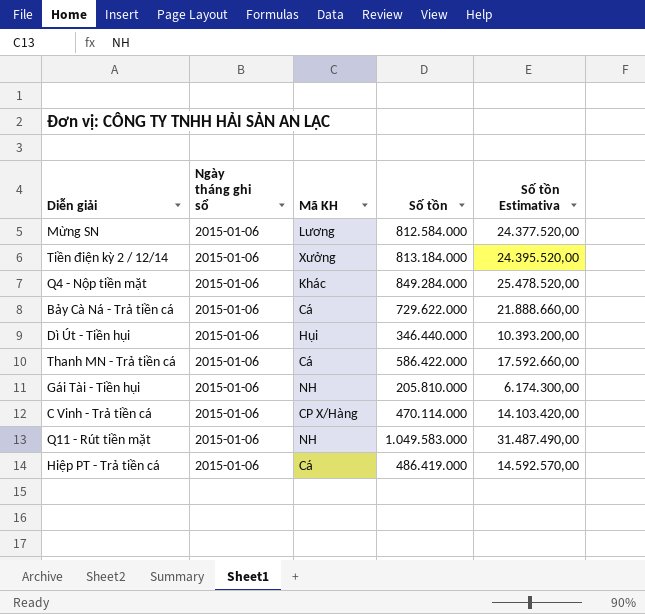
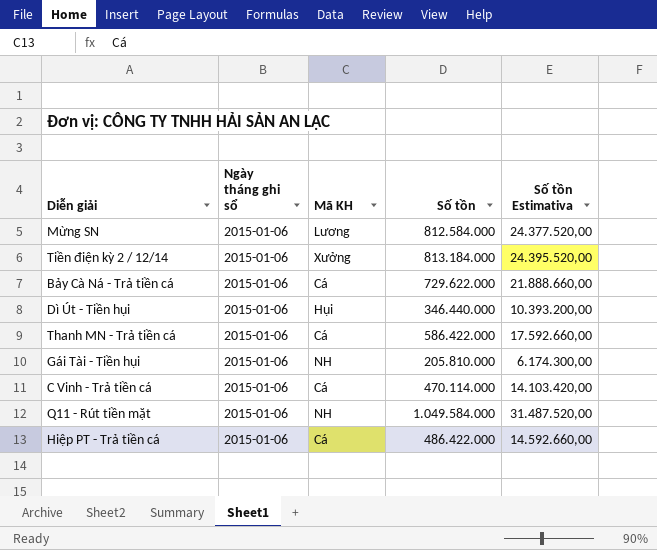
row Q4 - Nộp tiền mặt: 2015-01-06 | Khác | 849.284.000 | 25.478.520,00 -> none
C Vinh - Trả tiền cá | Mã KH: CP X/Hàng -> Cá
Q11 - Rút tiền mặt | Số tồn: 1.049.583.000 -> 1.049.584.000
Q11 - Rút tiền mặt | Số tồn Estimativa: 31.487.490,00 -> 31.487.520,00
Hiệp PT - Trả tiền cá | Số tồn: 486.419.000 -> 486.422.000
Hiệp PT - Trả tiền cá | Số tồn Estimativa: 14.592.570,00 -> 14.592.660,00

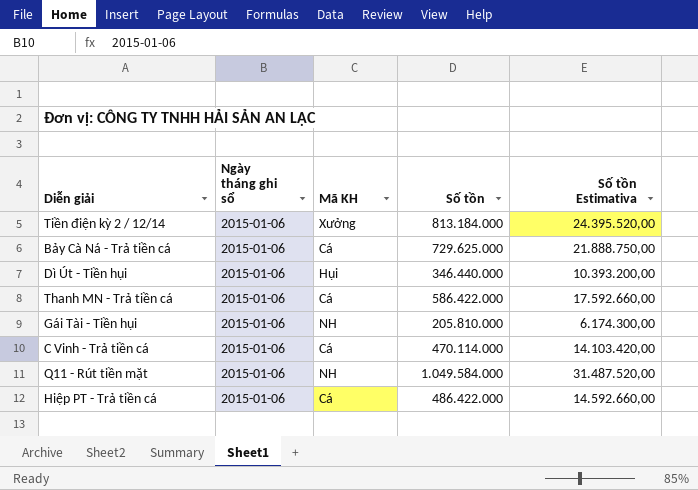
row Mừng SN: 2015-01-06 | Lương | 812.584.000 | 24.377.520,00 -> none
Bảy Cà Ná - Trả tiền cá | Số tồn: 729.622.000 -> 729.625.000
Bảy Cà Ná - Trả tiền cá | Số tồn Estimativa: 21.888.660,00 -> 21.888.750,00

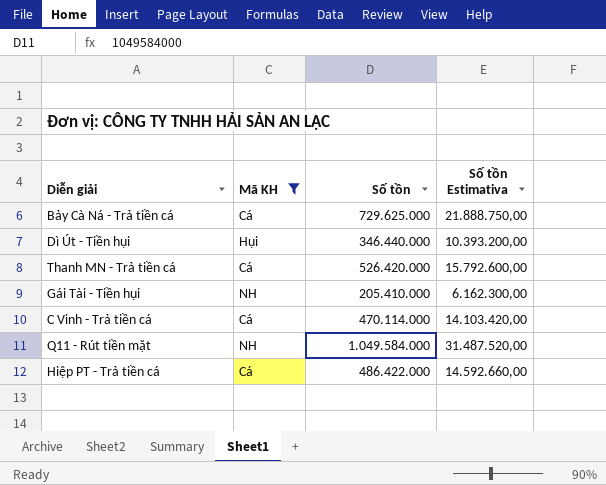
filter: none -> Mã KH != Xưởng
column Ngày tháng ghi sổ | position: 2 -> none
Thanh MN - Trả tiền cá | Số tồn: 586.422.000 -> 526.420.000
Thanh MN - Trả tiền cá | Số tồn Estimativa: 17.592.660,00 -> 15.792.600,00
Gái Tài - Tiền hụi | Số tồn: 205.810.000 -> 205.410.000
Gái Tài - Tiền hụi | Số tồn Estimativa: 6.174.300,00 -> 6.162.300,00

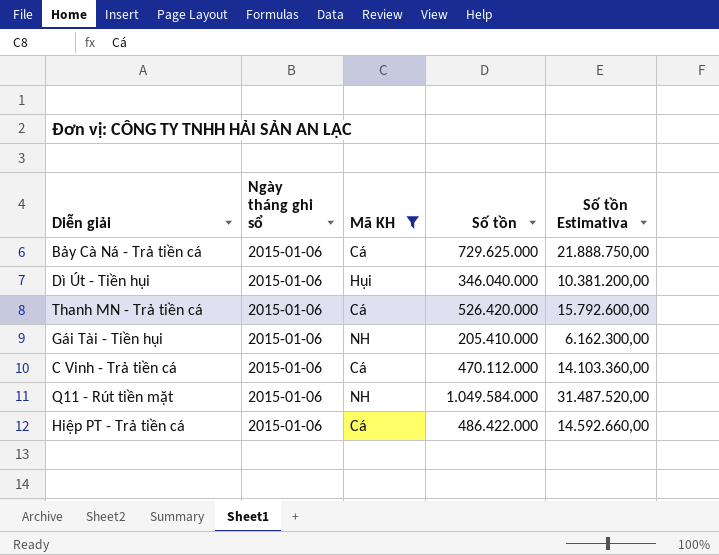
column Ngày tháng ghi sổ | position: none -> 2
Dì Út - Tiền hụi | Số tồn: 346.440.000 -> 346.040.000
Dì Út - Tiền hụi | Số tồn Estimativa: 10.393.200,00 -> 10.381.200,00
C Vinh - Trả tiền cá | Số tồn: 470.114.000 -> 470.112.000
C Vinh - Trả tiền cá | Số tồn Estimativa: 14.103.420,00 -> 14.103.360,00

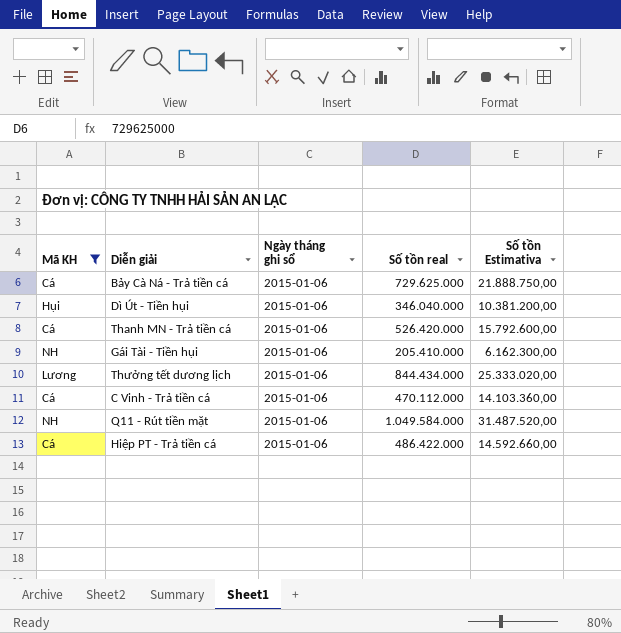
column Mã KH | position: 3 -> 1
column name: Số tồn -> Số tồn real
row Thưởng tết dương lịch: none -> Lương | 2015-01-06 | 844.434.000 | 25.333.020,00

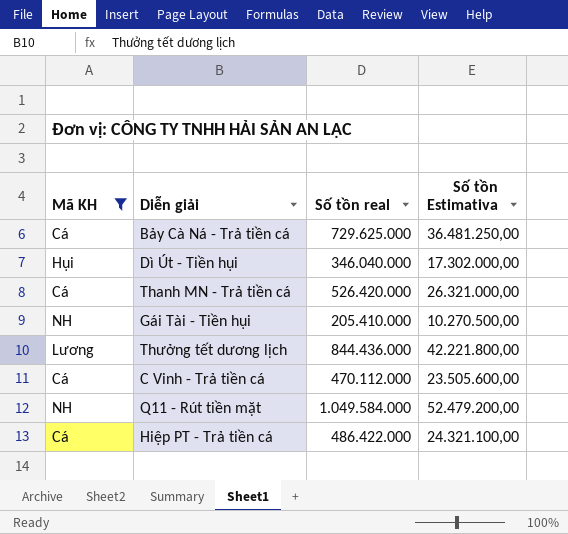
column Ngày tháng ghi sổ | position: 3 -> none
column Số tồn Estimativa | formula: [Số tồn real] * 0,03 -> [Số tồn real] * 0,05
Thưởng tết dương lịch | Số tồn real: 844.434.000 -> 844.436.000

